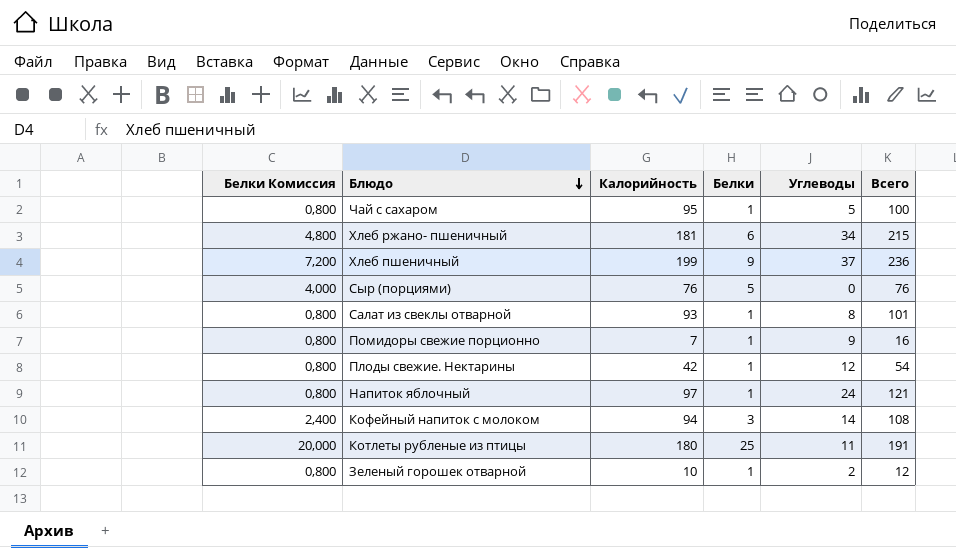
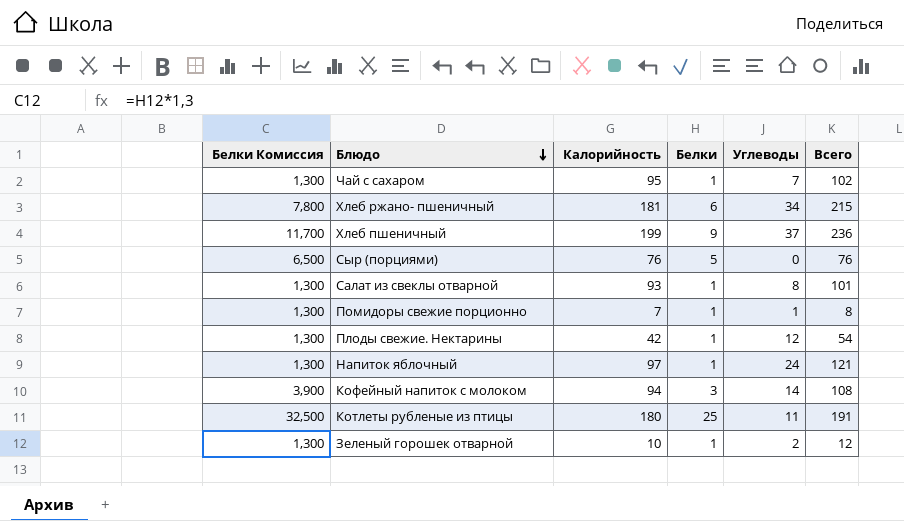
column Белки Комиссия | formula: [Белки] * 0,8 -> [Белки] * 1,3
Чай с сахаром | Углеводы: 5 -> 7
Чай с сахаром | Всего: 100 -> 102
Помидоры свежие порционно | Углеводы: 9 -> 1
Помидоры свежие порционно | Всего: 16 -> 8

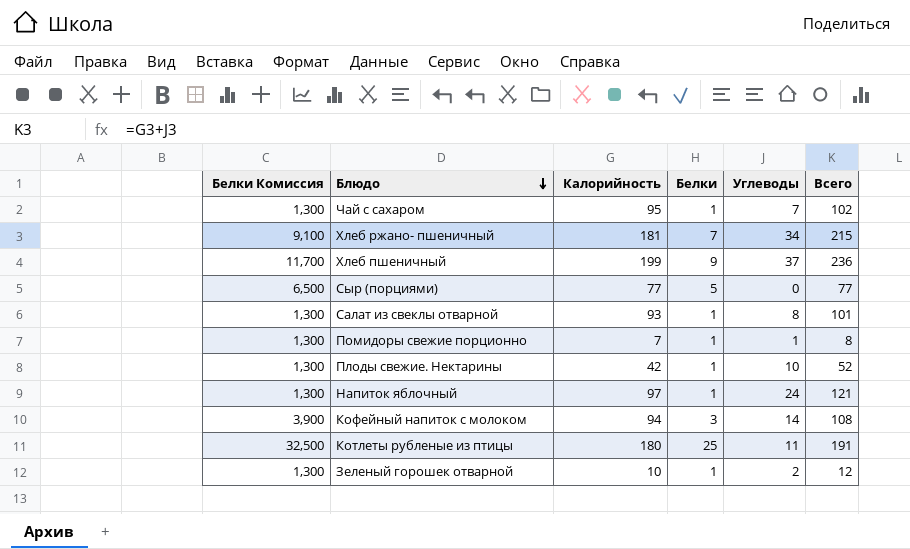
Хлеб ржано- пшеничный | Белки Комиссия: 7,800 -> 9,100
Хлеб ржано- пшеничный | Белки: 6 -> 7
Сыр (порциями) | Калорийность: 76 -> 77
Сыр (порциями) | Всего: 76 -> 77
Плоды свежие. Нектарины | Углеводы: 12 -> 10
Плоды свежие. Нектарины | Всего: 54 -> 52

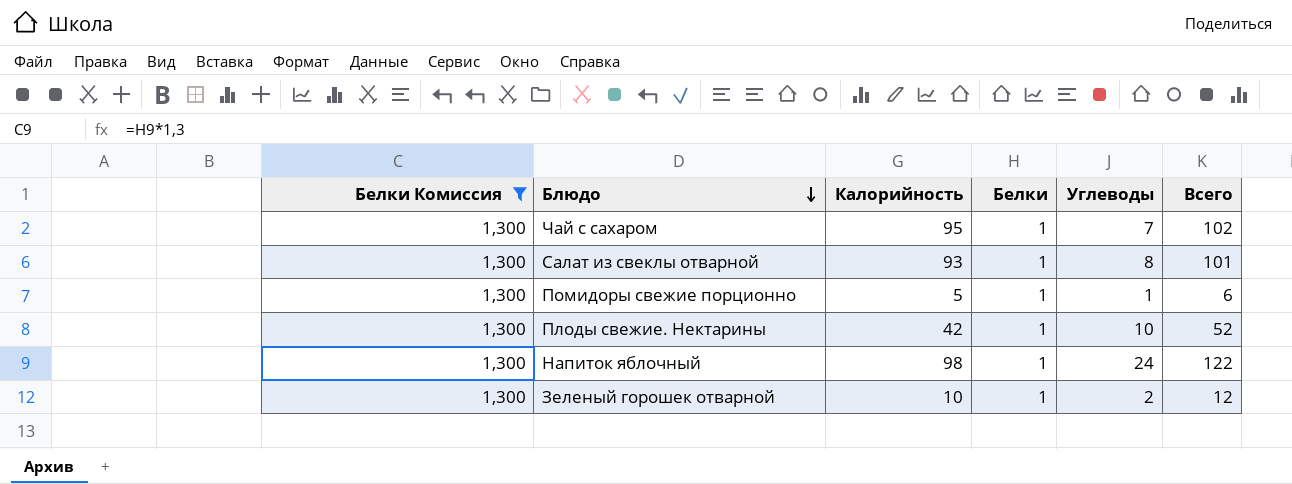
filter: none -> Белки Комиссия = 1,300
Помидоры свежие порционно | Калорийность: 7 -> 5
Помидоры свежие порционно | Всего: 8 -> 6
Напиток яблочный | Калорийность: 97 -> 98
Напиток яблочный | Всего: 121 -> 122

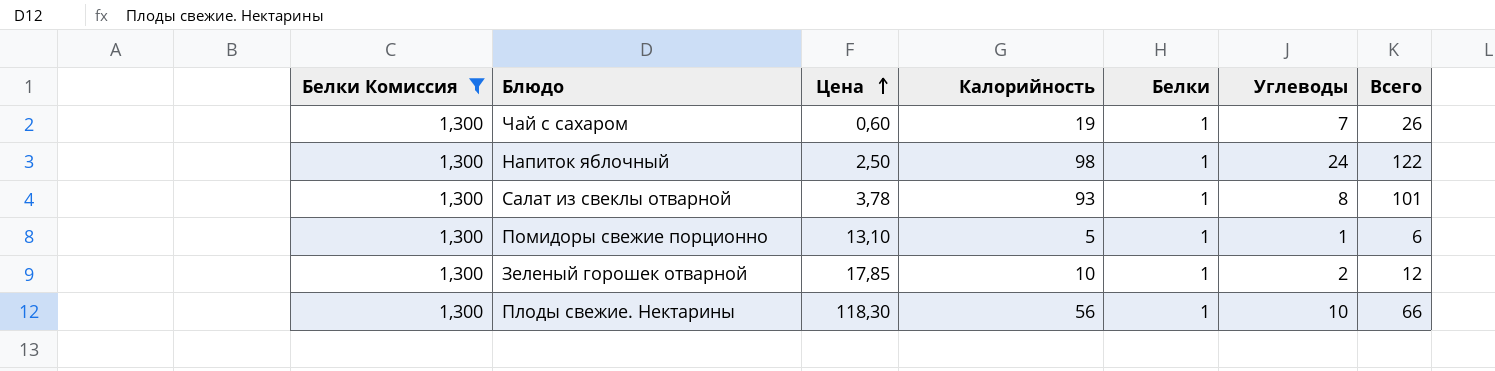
row order: Блюдо descending -> Цена ascending
column Цена | position: none -> 3
Чай с сахаром | Калорийность: 95 -> 19
Чай с сахаром | Всего: 102 -> 26
Плоды свежие. Нектарины | Калорийность: 42 -> 56
Плоды свежие. Нектарины | Всего: 52 -> 66

